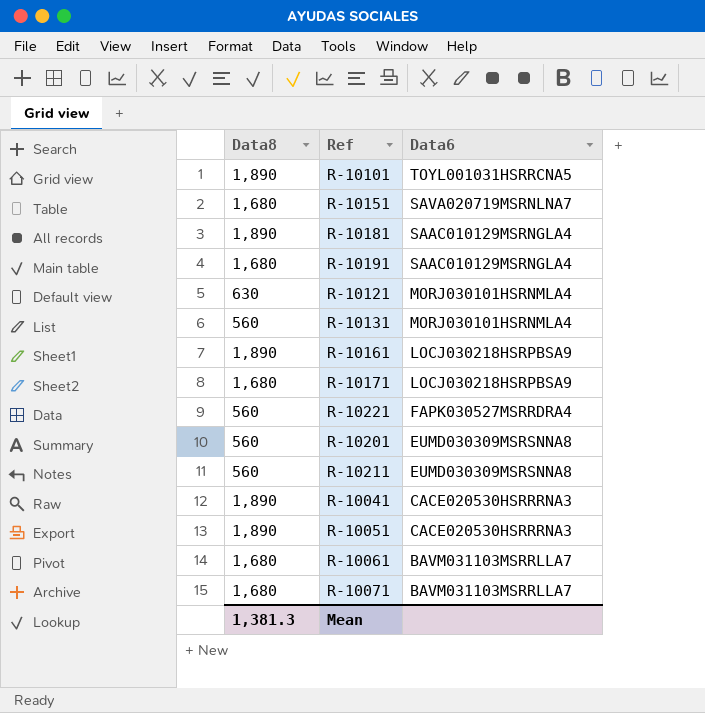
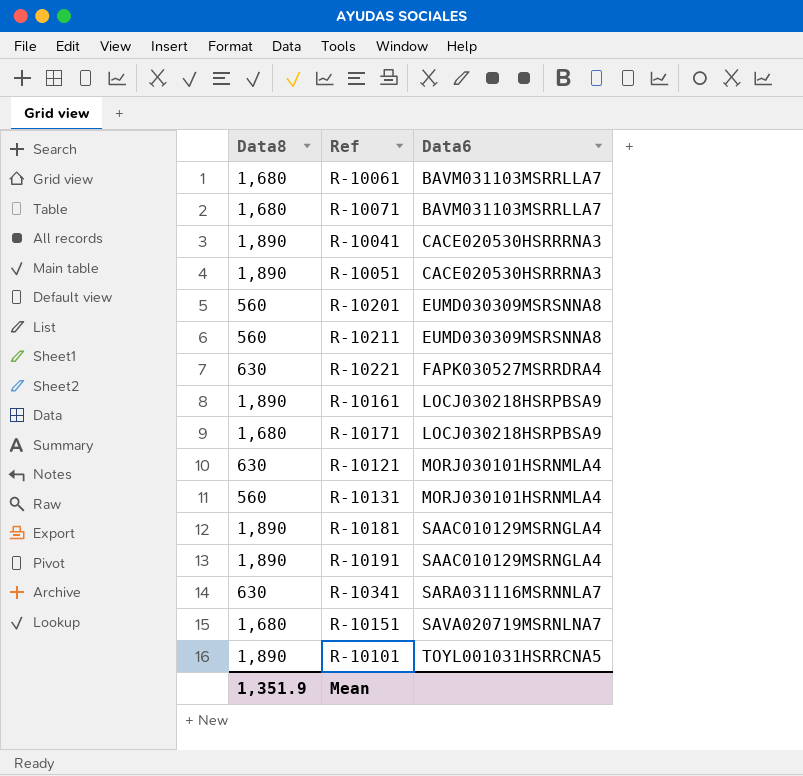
row order: Data6 descending -> Data6 ascending
R-10221 | Data8: 560 -> 630
R-10191 | Data8: 1,680 -> 1,890
row R-10341: none -> 630 | SARA031116MSRNNLA7
Mean | Data8: 1,381.3 -> 1,351.9

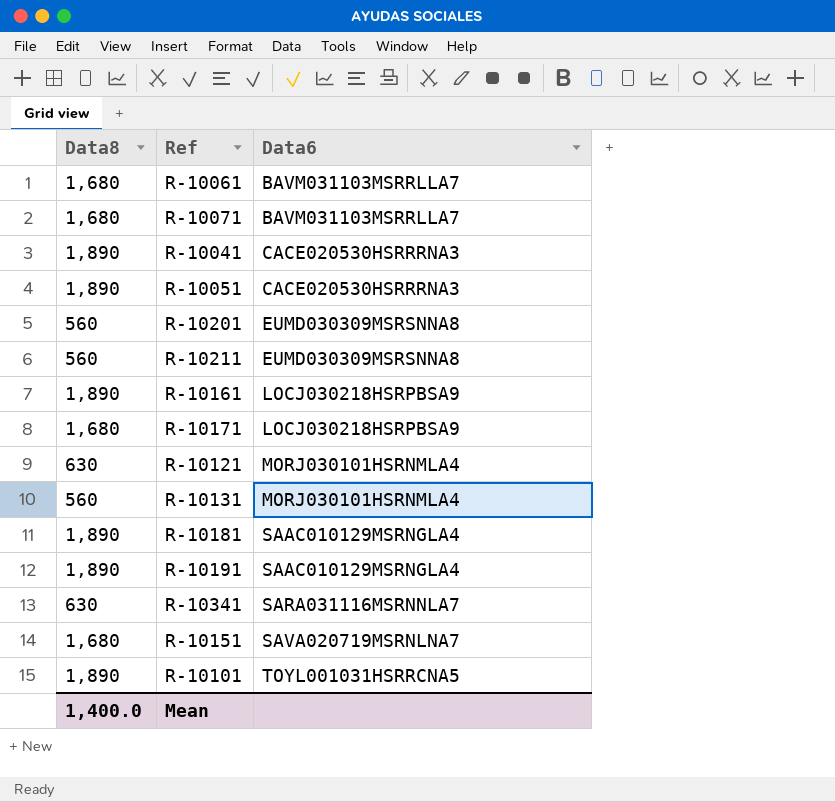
row R-10221: 630 | FAPK030527MSRRDRA4 -> none
Mean | Data8: 1,351.9 -> 1,400.0

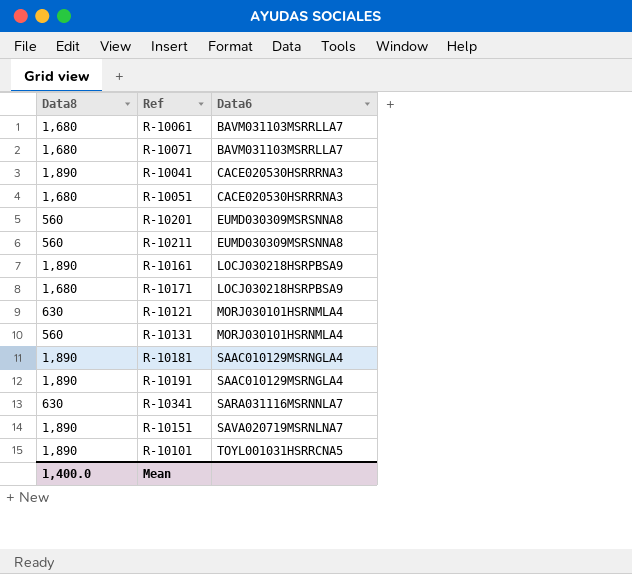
R-10051 | Data8: 1,890 -> 1,680
R-10151 | Data8: 1,680 -> 1,890

